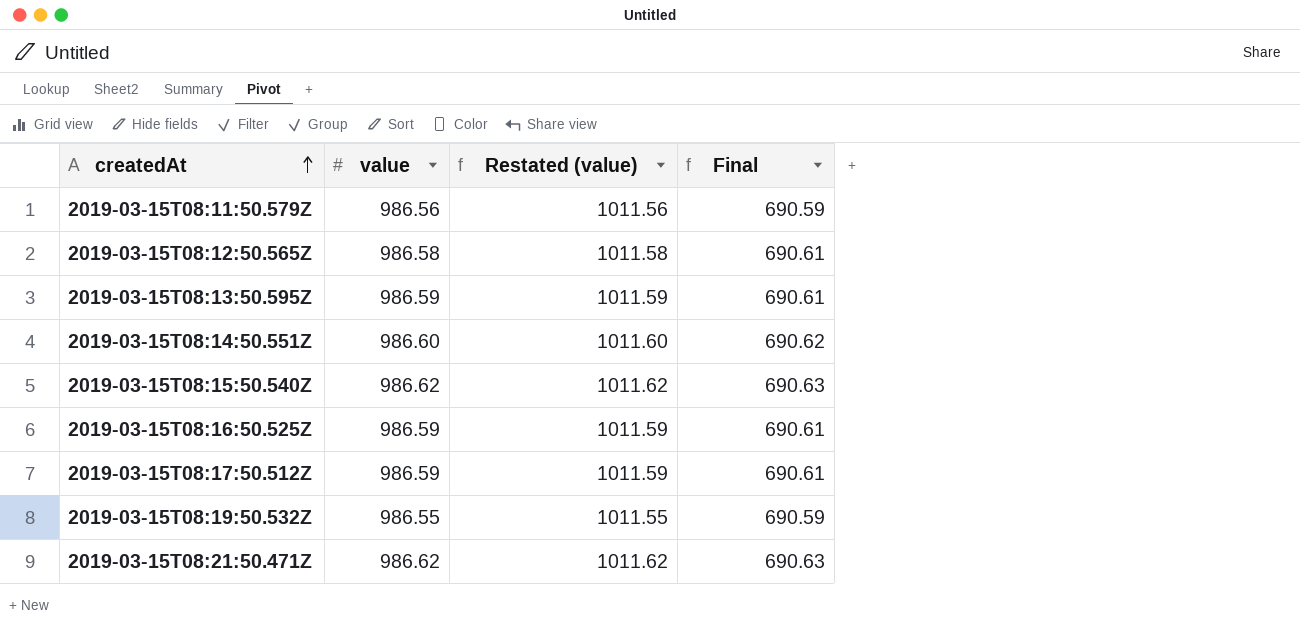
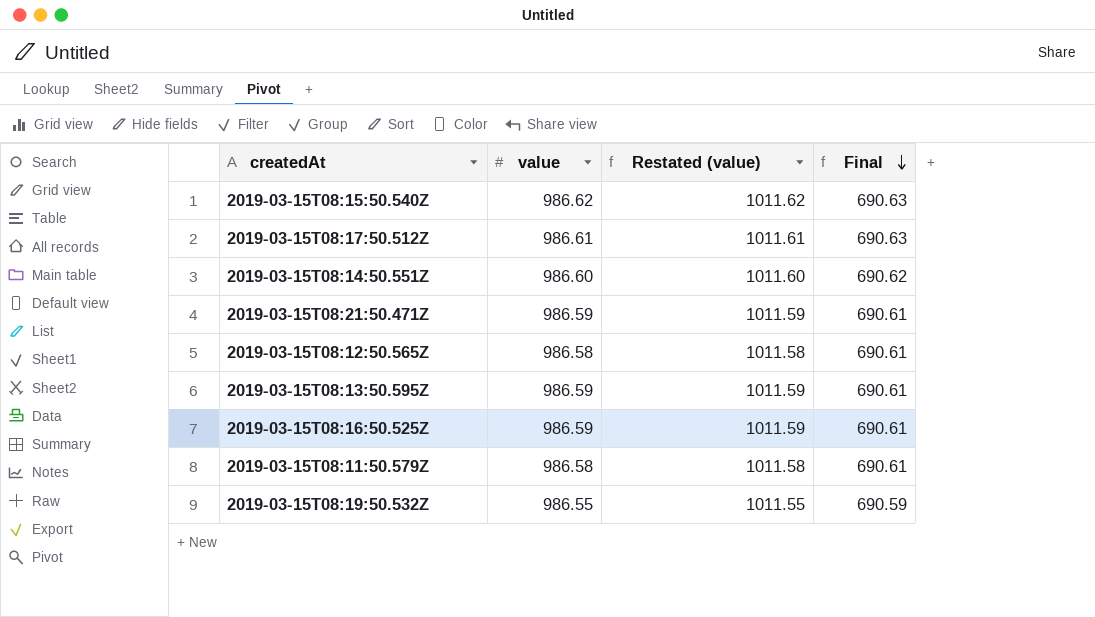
row order: createdAt ascending -> Final descending
2019-03-15T08:17:50.512Z | value: 986.59 -> 986.61
2019-03-15T08:17:50.512Z | Restated (value): 1011.59 -> 1011.61
2019-03-15T08:17:50.512Z | Final: 690.61 -> 690.63
2019-03-15T08:21:50.471Z | value: 986.62 -> 986.59
2019-03-15T08:21:50.471Z | Restated (value): 1011.62 -> 1011.59
2019-03-15T08:21:50.471Z | Final: 690.63 -> 690.61
2019-03-15T08:11:50.579Z | value: 986.56 -> 986.58
2019-03-15T08:11:50.579Z | Restated (value): 1011.56 -> 1011.58
2019-03-15T08:11:50.579Z | Final: 690.59 -> 690.61

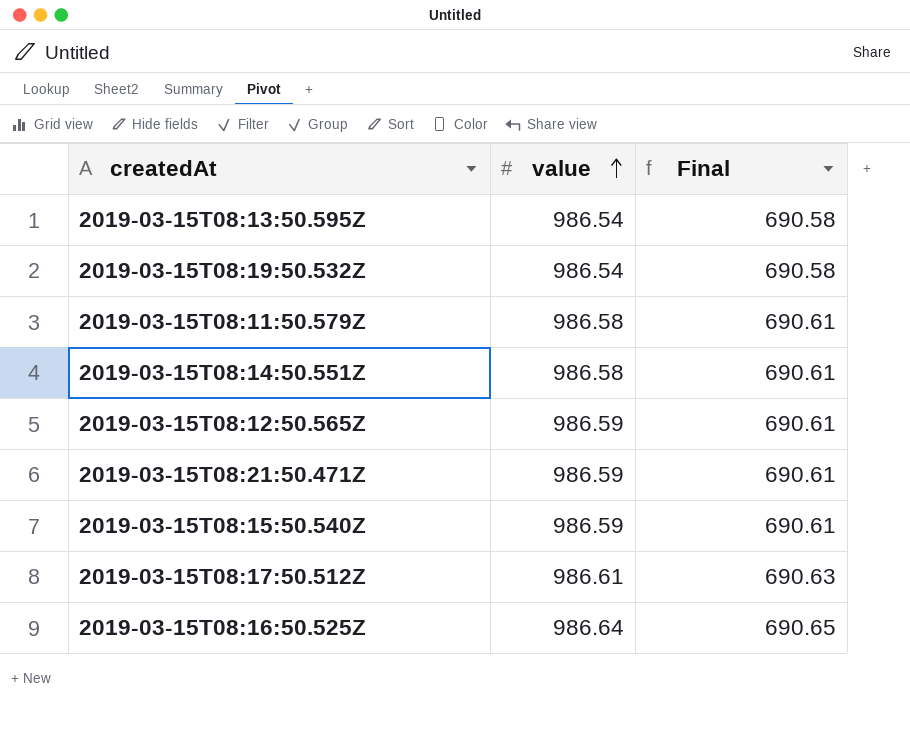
row order: Final descending -> value ascending
column Restated (value) | formula: [value] + 25 -> none
2019-03-15T08:13:50.595Z | value: 986.59 -> 986.54
2019-03-15T08:13:50.595Z | Final: 690.61 -> 690.58
2019-03-15T08:19:50.532Z | value: 986.55 -> 986.54
2019-03-15T08:19:50.532Z | Final: 690.59 -> 690.58
2019-03-15T08:14:50.551Z | value: 986.60 -> 986.58
2019-03-15T08:14:50.551Z | Final: 690.62 -> 690.61
2019-03-15T08:12:50.565Z | value: 986.58 -> 986.59
2019-03-15T08:15:50.540Z | value: 986.62 -> 986.59
2019-03-15T08:15:50.540Z | Final: 690.63 -> 690.61
2019-03-15T08:16:50.525Z | value: 986.59 -> 986.64
2019-03-15T08:16:50.525Z | Final: 690.61 -> 690.65

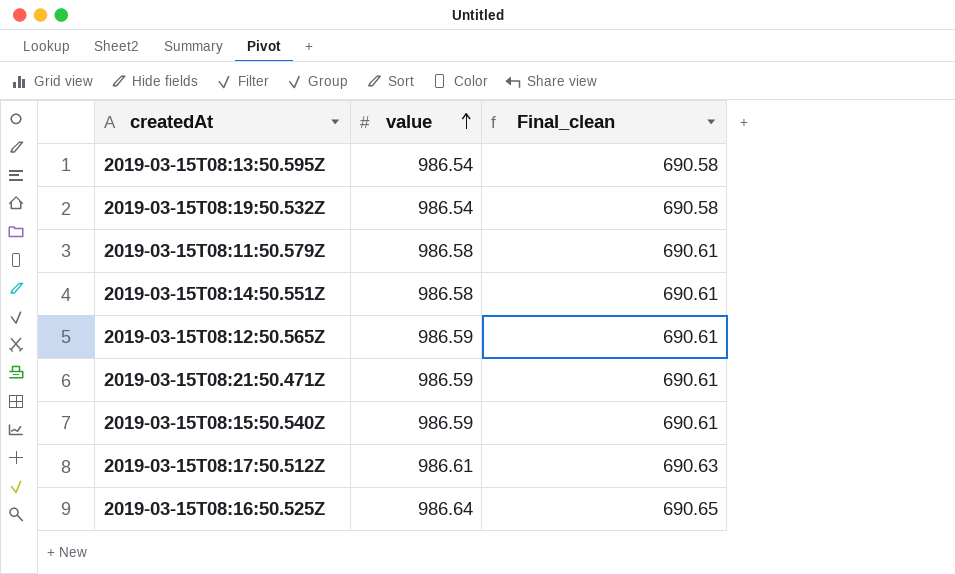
column name: Final -> Final_clean

